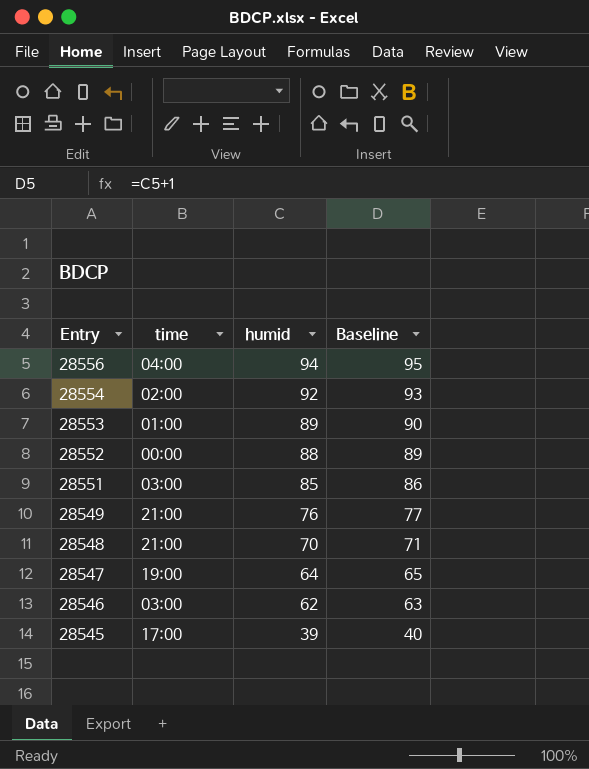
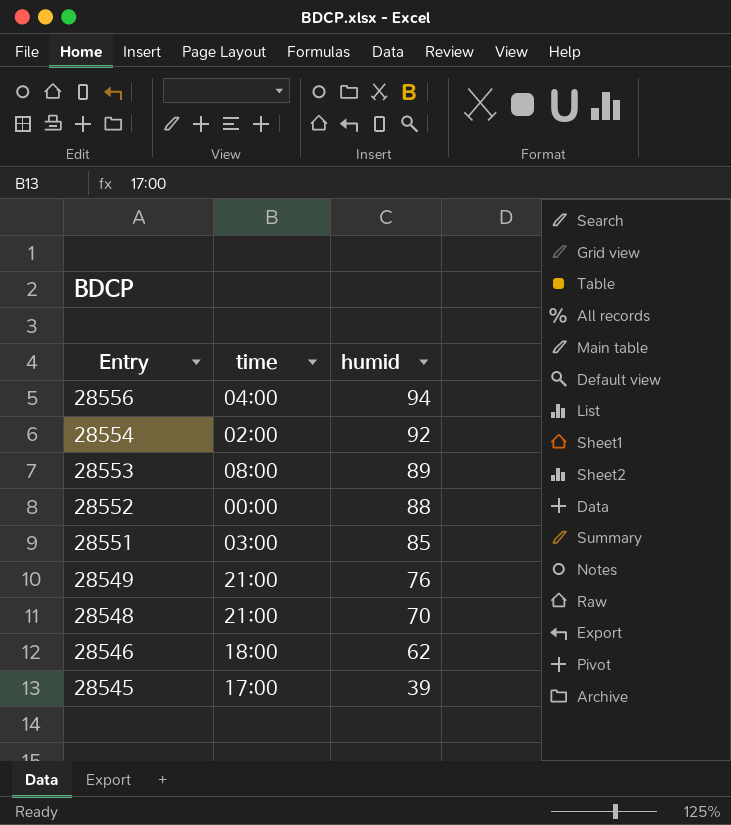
column Baseline | formula: [humid] + 1 -> none
row 28547: 19:00 | 64 | 65 -> none
28553 | time: 01:00 -> 08:00
28546 | time: 03:00 -> 18:00

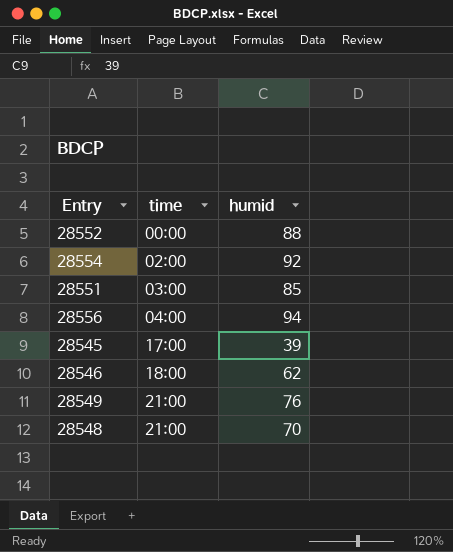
row order: Entry descending -> time ascending
row 28553: 08:00 | 89 -> none

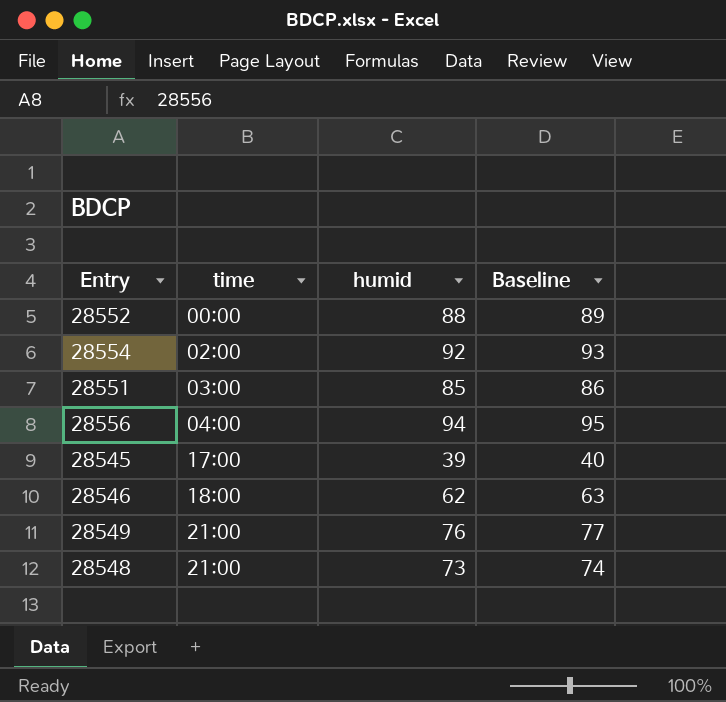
column Baseline | formula: none -> [humid] + 1
28548 | humid: 70 -> 73

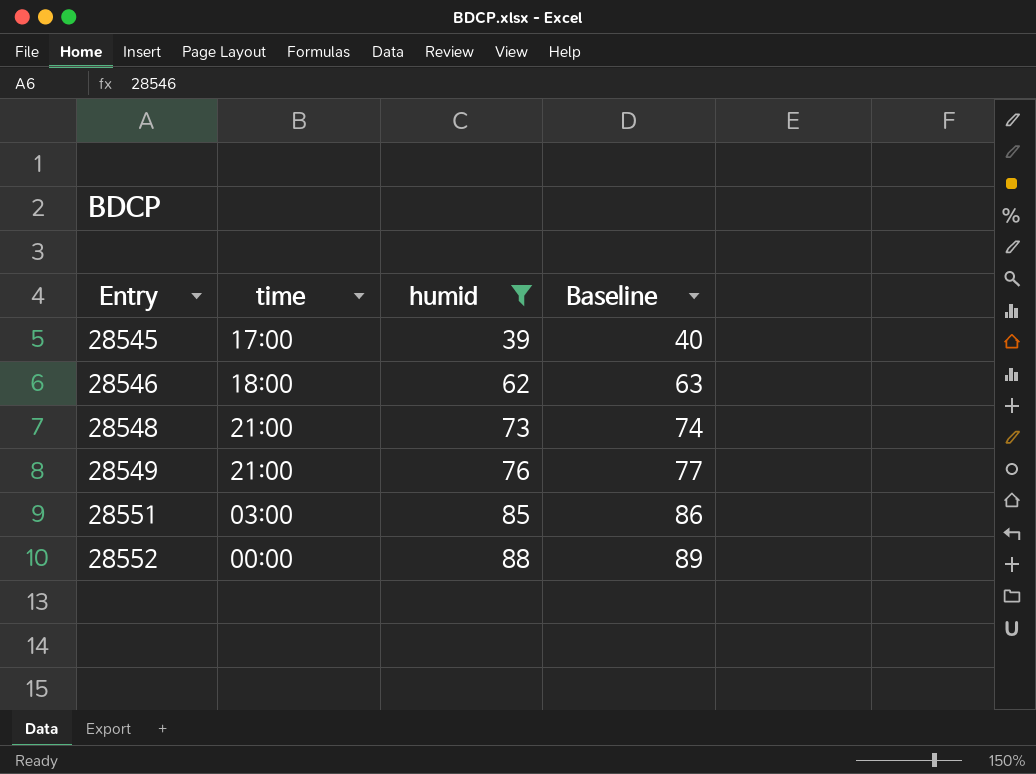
filter: none -> humid <= 88
row order: time ascending -> Entry ascending

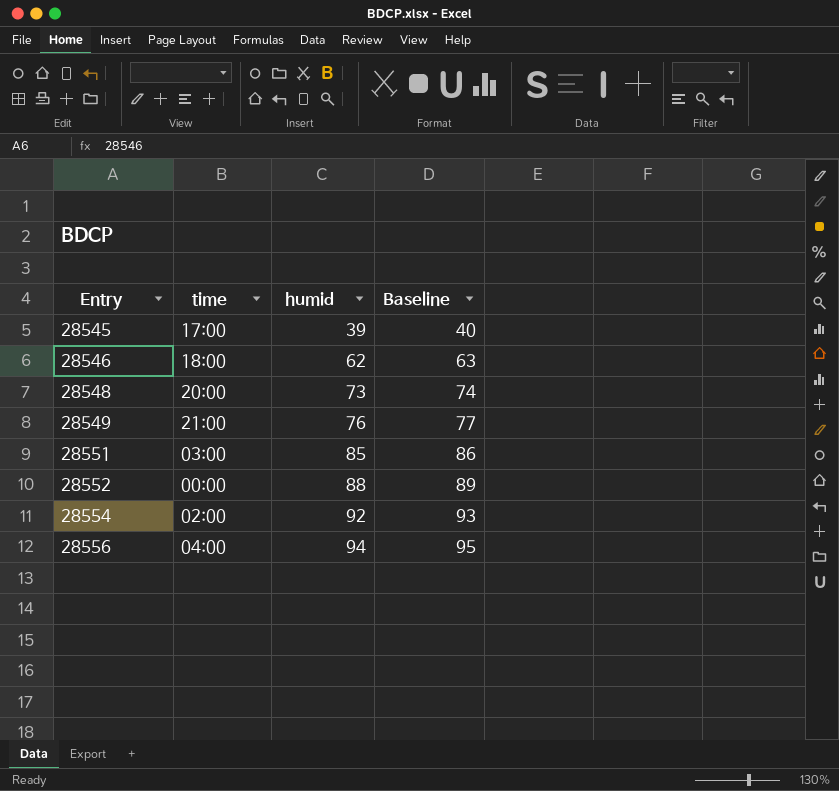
filter: humid <= 88 -> none
28548 | time: 21:00 -> 20:00

